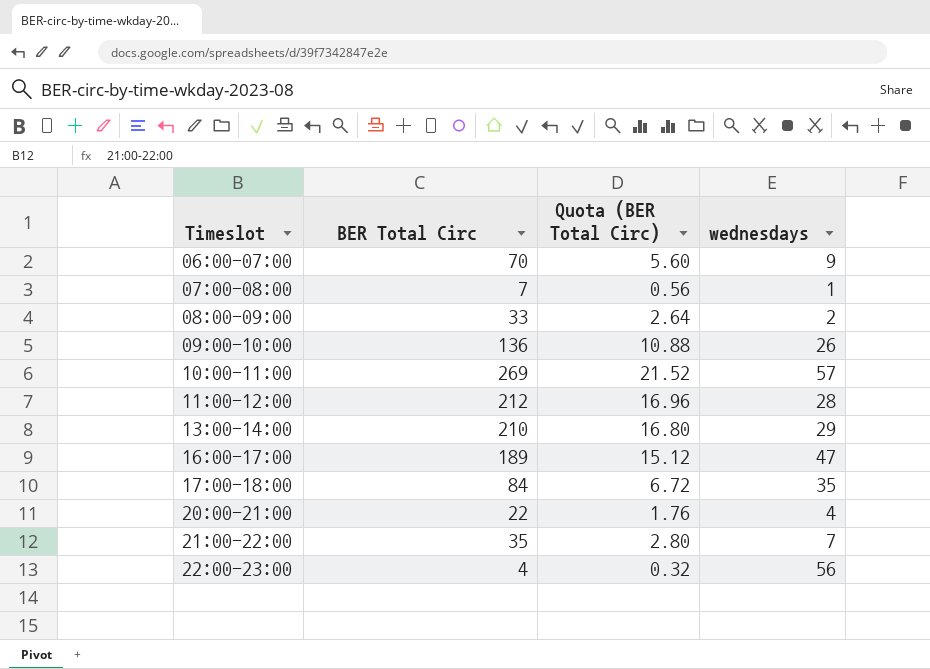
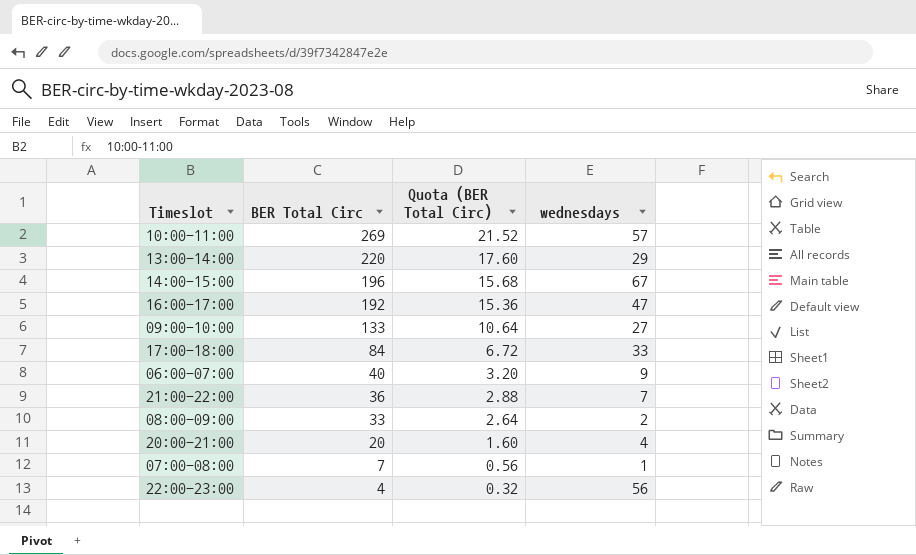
row order: Timeslot ascending -> BER Total Circ descending
row 11:00-12:00: 212 | 16.96 | 28 -> none
13:00-14:00 | BER Total Circ: 210 -> 220
13:00-14:00 | Quota (BER Total Circ): 16.80 -> 17.60
row 14:00-15:00: none -> 196 | 15.68 | 67
16:00-17:00 | BER Total Circ: 189 -> 192
16:00-17:00 | Quota (BER Total Circ): 15.12 -> 15.36
09:00-10:00 | BER Total Circ: 136 -> 133
09:00-10:00 | Quota (BER Total Circ): 10.88 -> 10.64
09:00-10:00 | wednesdays: 26 -> 27
17:00-18:00 | wednesdays: 35 -> 33
06:00-07:00 | BER Total Circ: 70 -> 40
06:00-07:00 | Quota (BER Total Circ): 5.60 -> 3.20
21:00-22:00 | BER Total Circ: 35 -> 36
21:00-22:00 | Quota (BER Total Circ): 2.80 -> 2.88
20:00-21:00 | BER Total Circ: 22 -> 20
20:00-21:00 | Quota (BER Total Circ): 1.76 -> 1.60

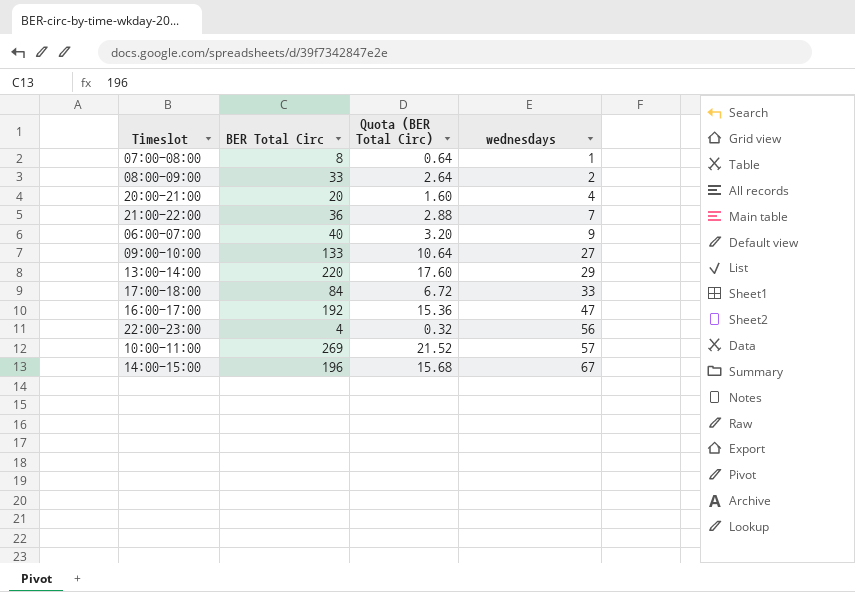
row order: BER Total Circ descending -> wednesdays ascending
07:00-08:00 | BER Total Circ: 7 -> 8
07:00-08:00 | Quota (BER Total Circ): 0.56 -> 0.64

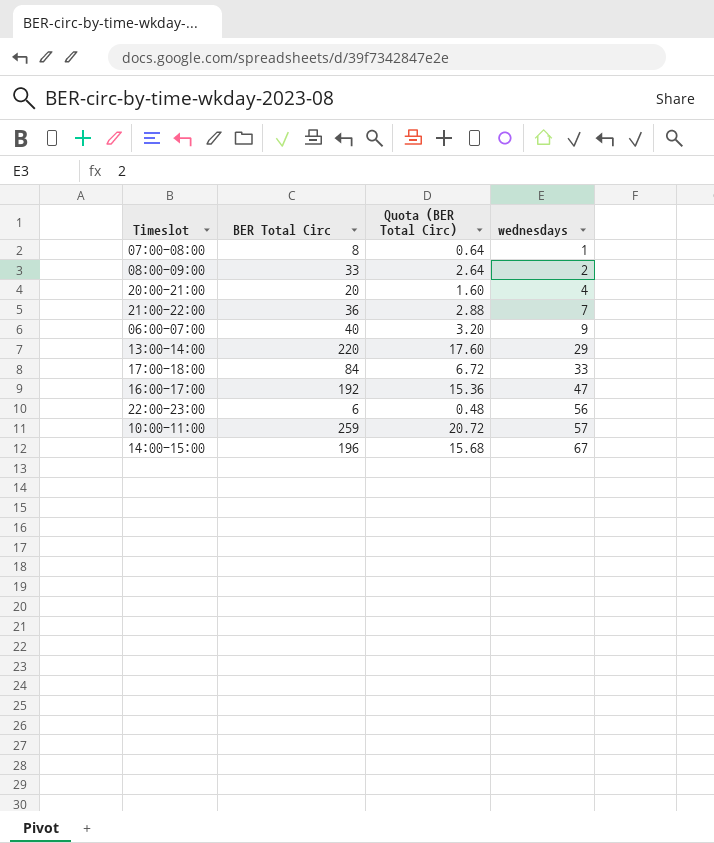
row 09:00-10:00: 133 | 10.64 | 27 -> none
22:00-23:00 | BER Total Circ: 4 -> 6
22:00-23:00 | Quota (BER Total Circ): 0.32 -> 0.48
10:00-11:00 | BER Total Circ: 269 -> 259
10:00-11:00 | Quota (BER Total Circ): 21.52 -> 20.72

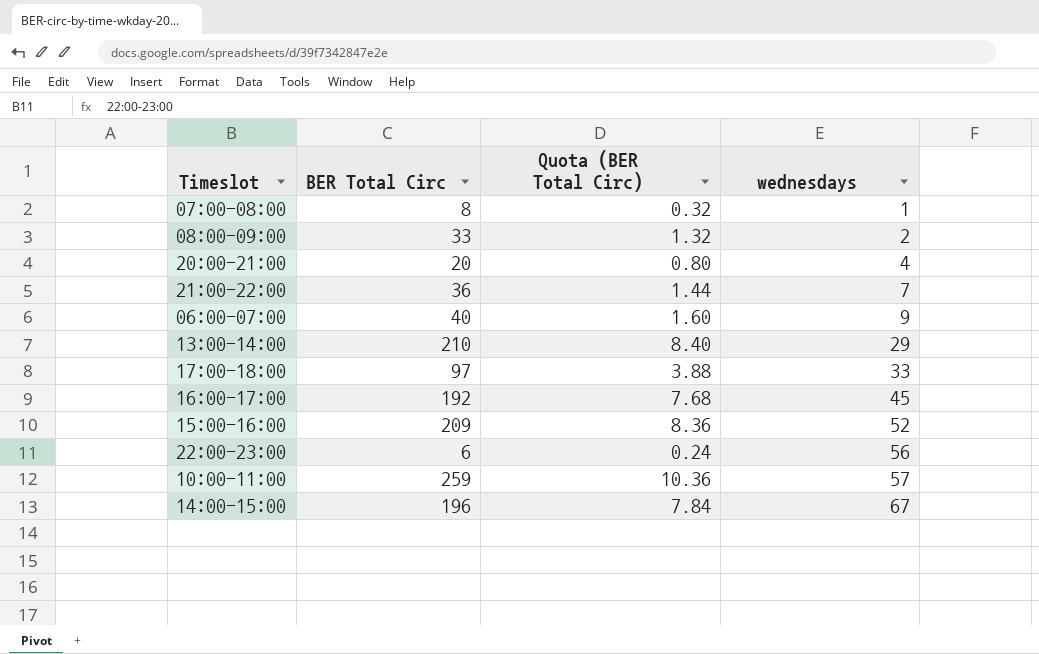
column Quota (BER Total Circ) | formula: [BER Total Circ] * 0.08 -> [BER Total Circ] * 0.04
13:00-14:00 | BER Total Circ: 220 -> 210
17:00-18:00 | BER Total Circ: 84 -> 97
16:00-17:00 | wednesdays: 47 -> 45
row 15:00-16:00: none -> 209 | 8.36 | 52

